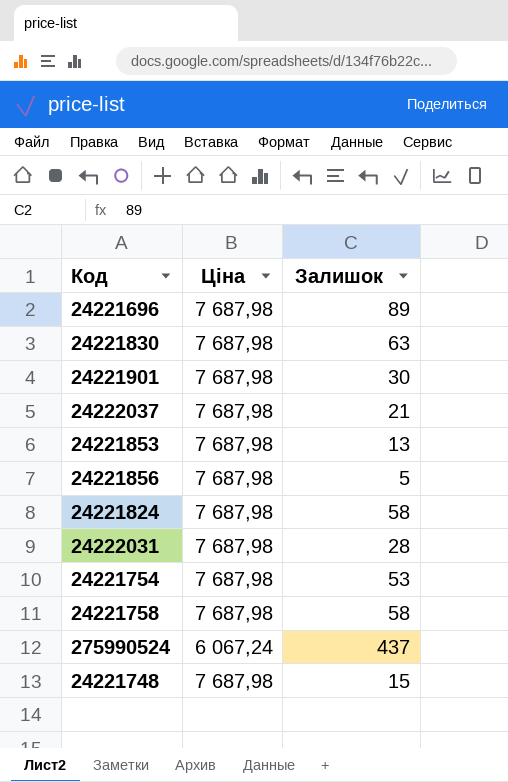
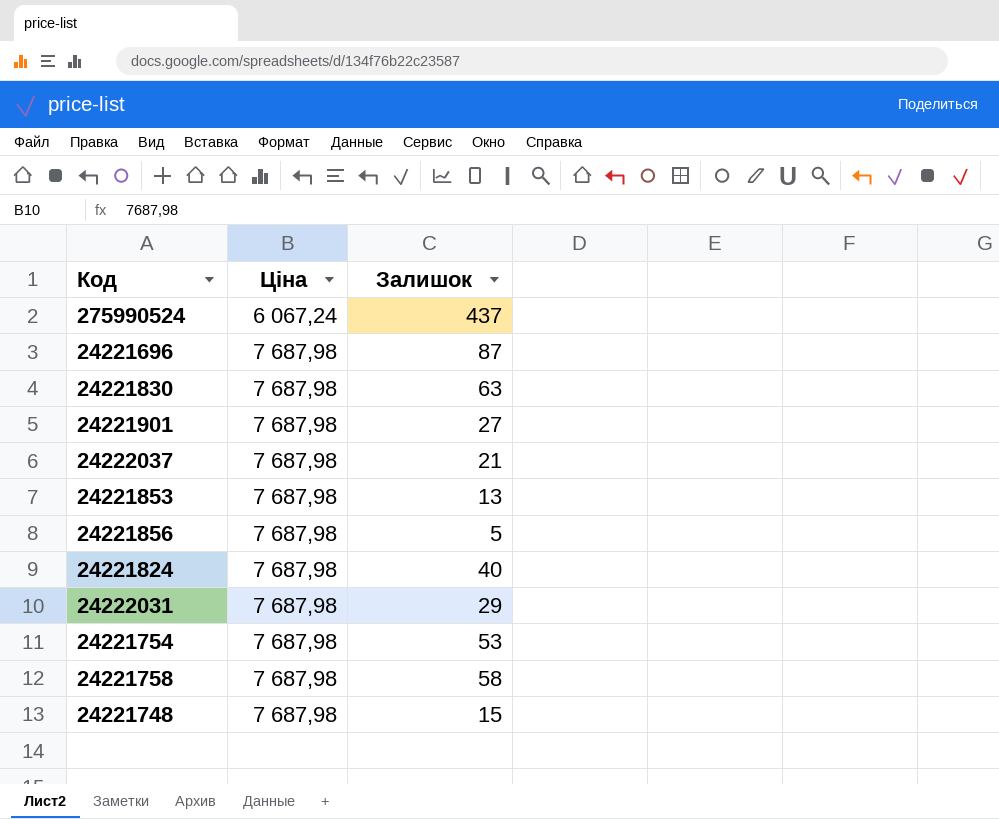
row order: none -> Ціна ascending
24221696 | Залишок: 89 -> 87
24221901 | Залишок: 30 -> 27
24221824 | Залишок: 58 -> 40
24222031 | Залишок: 28 -> 29

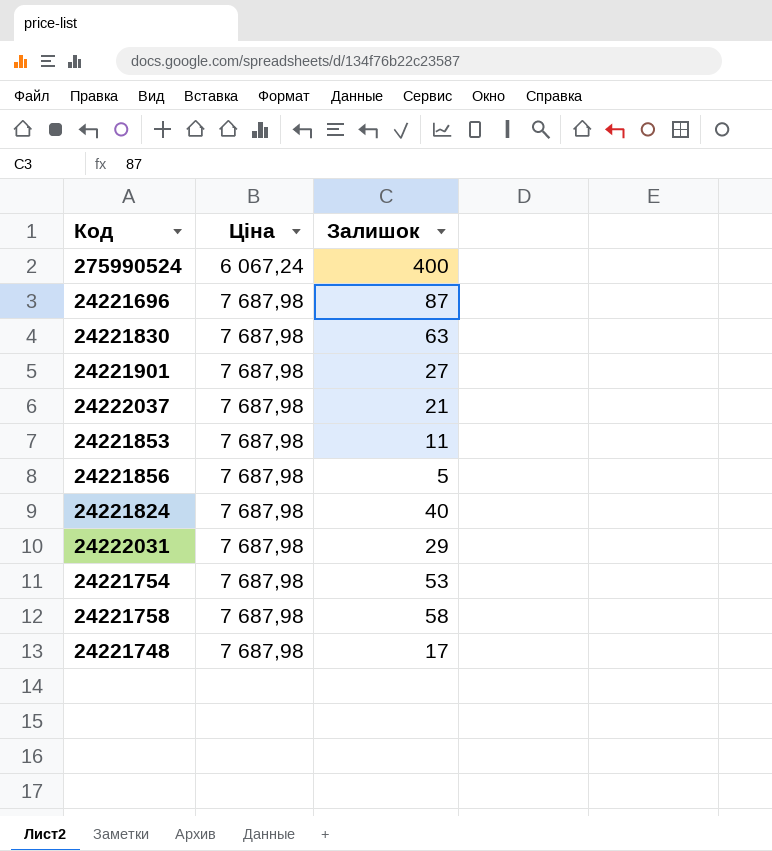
275990524 | Залишок: 437 -> 400
24221853 | Залишок: 13 -> 11
24221748 | Залишок: 15 -> 17

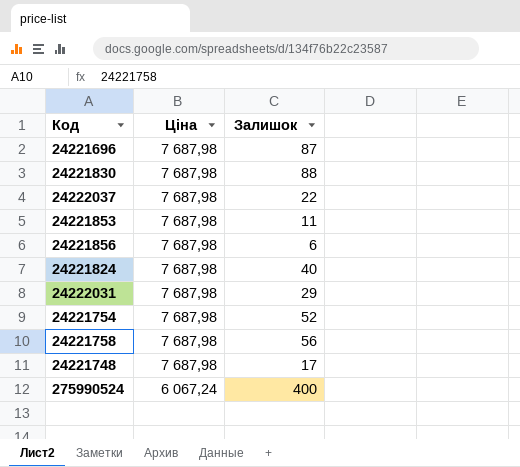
row order: Ціна ascending -> Ціна descending
row 24221901: 7 687,98 | 27 -> none
24221830 | Залишок: 63 -> 88
24222037 | Залишок: 21 -> 22
24221856 | Залишок: 5 -> 6
24221754 | Залишок: 53 -> 52
24221758 | Залишок: 58 -> 56

